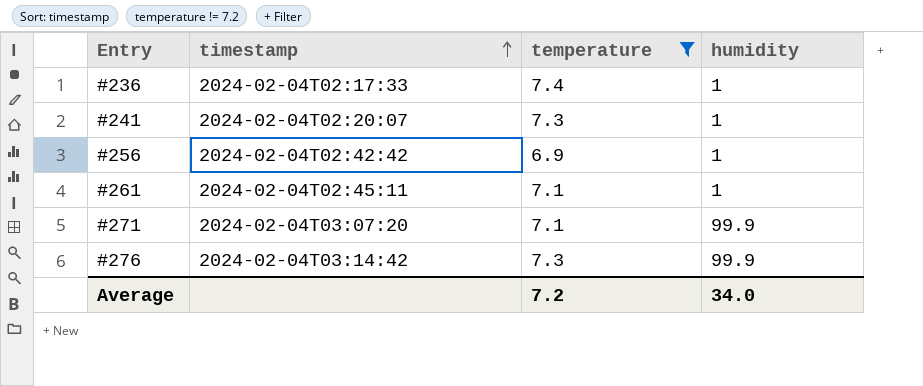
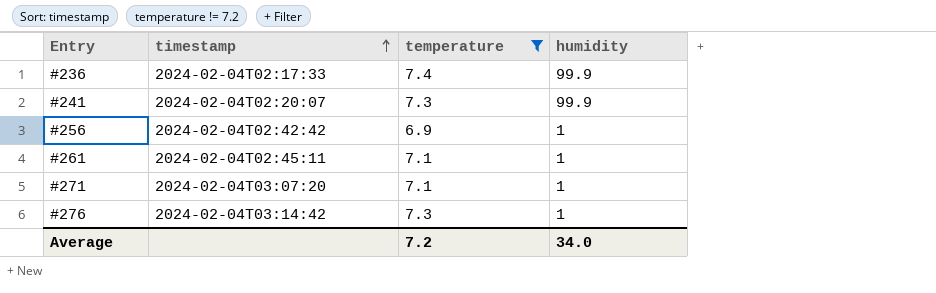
#236 | humidity: 1 -> 99.9
#241 | humidity: 1 -> 99.9
#271 | humidity: 99.9 -> 1
#276 | humidity: 99.9 -> 1

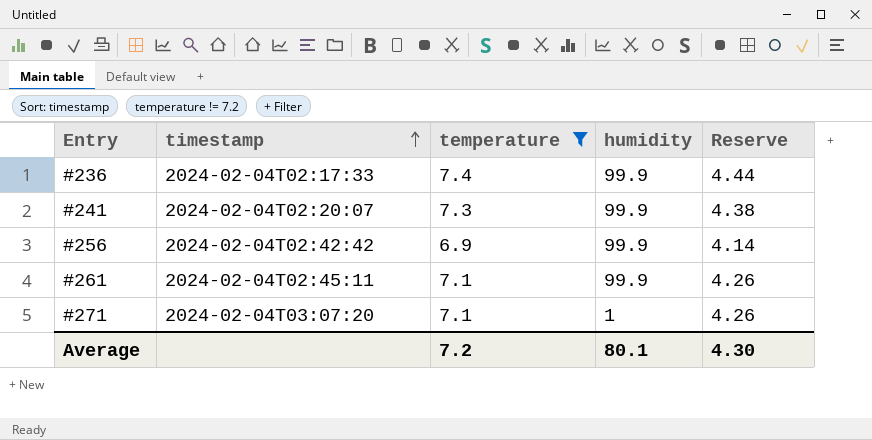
column Reserve | formula: none -> [temperature] * 0.6
row #276: 2024-02-04T03:14:42 | 7.3 | 1 -> none
#256 | humidity: 1 -> 99.9
#261 | humidity: 1 -> 99.9
Average | humidity: 34.0 -> 80.1

